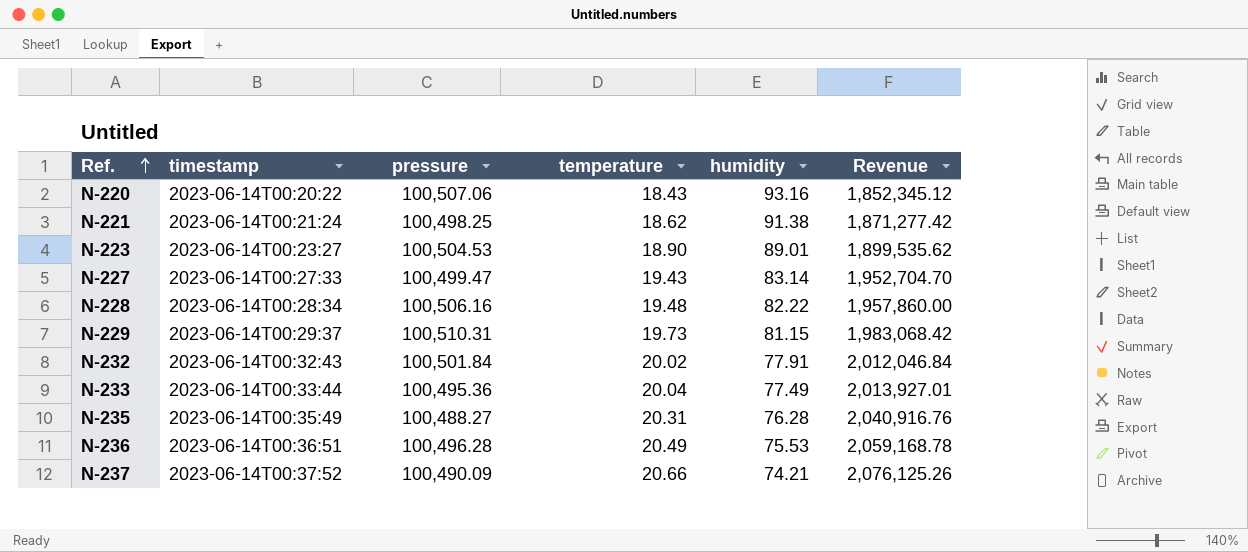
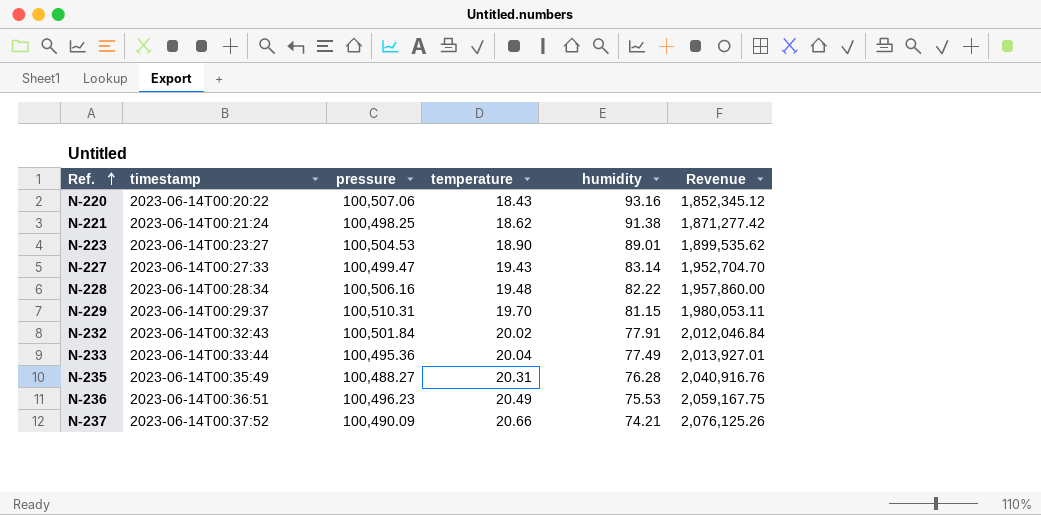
N-229 | temperature: 19.73 -> 19.70
N-229 | Revenue: 1,983,068.42 -> 1,980,053.11
N-236 | pressure: 100,496.28 -> 100,496.23
N-236 | Revenue: 2,059,168.78 -> 2,059,167.75

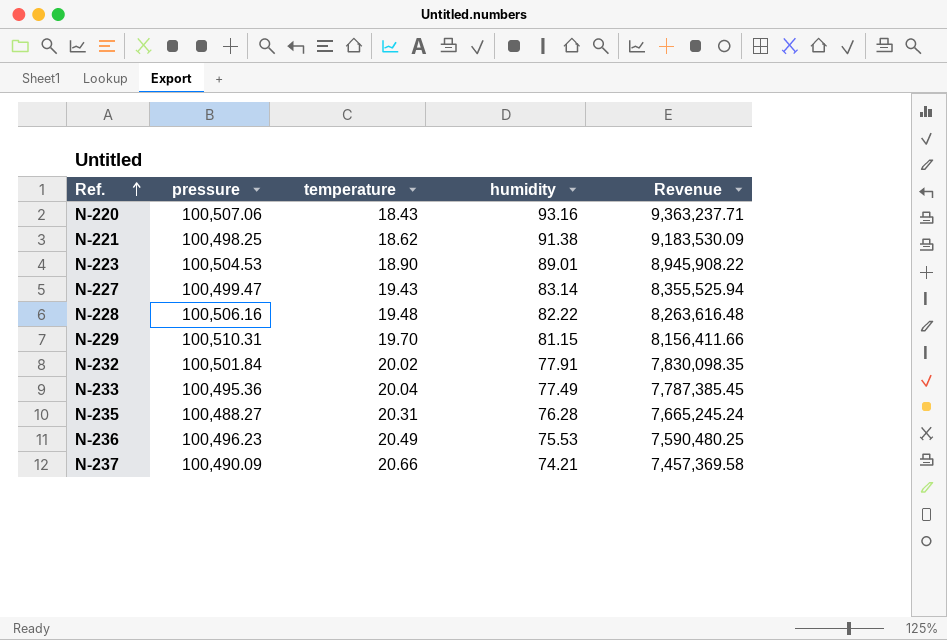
column timestamp | position: 2 -> none
column Revenue | formula: [pressure] * [temperature] -> [pressure] * [humidity]

